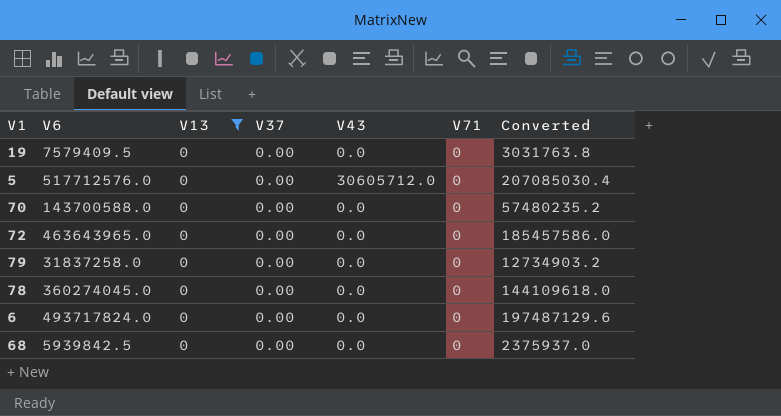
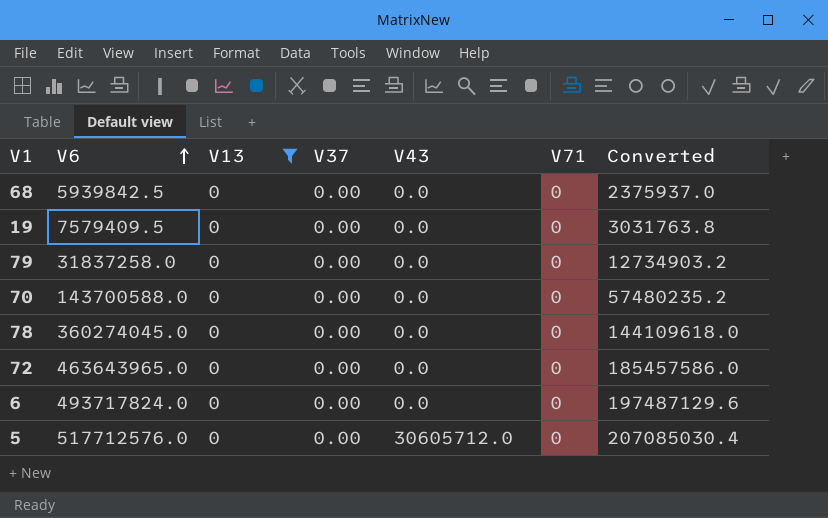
row order: none -> V6 ascending

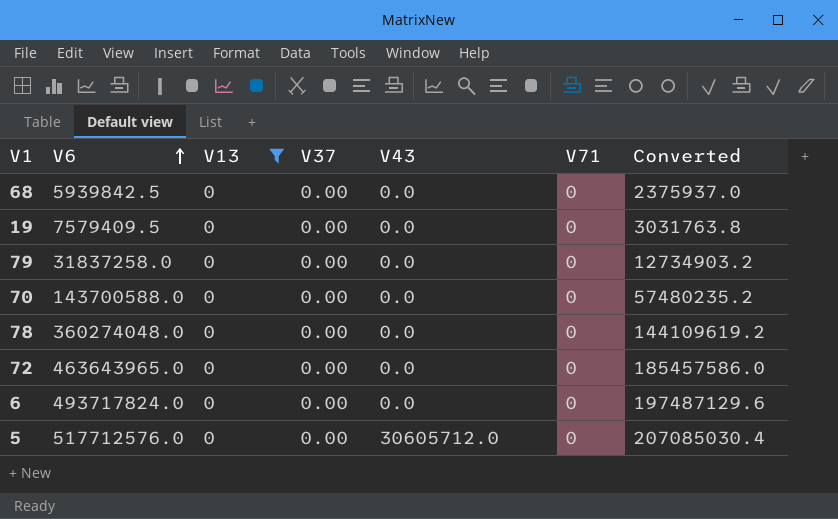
78 | V6: 360274045.0 -> 360274048.0
78 | Converted: 144109618.0 -> 144109619.2

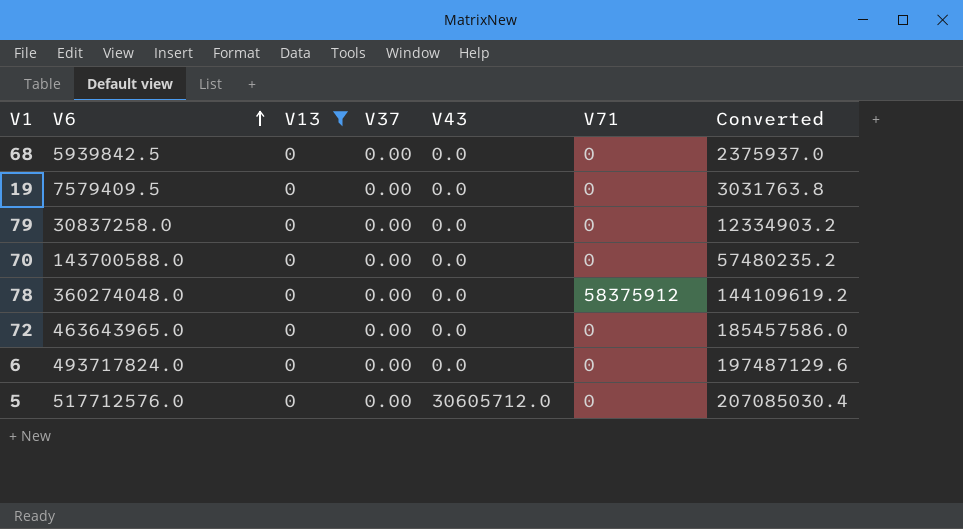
79 | V6: 31837258.0 -> 30837258.0
79 | Converted: 12734903.2 -> 12334903.2
78 | V71: 0 -> 58375912

